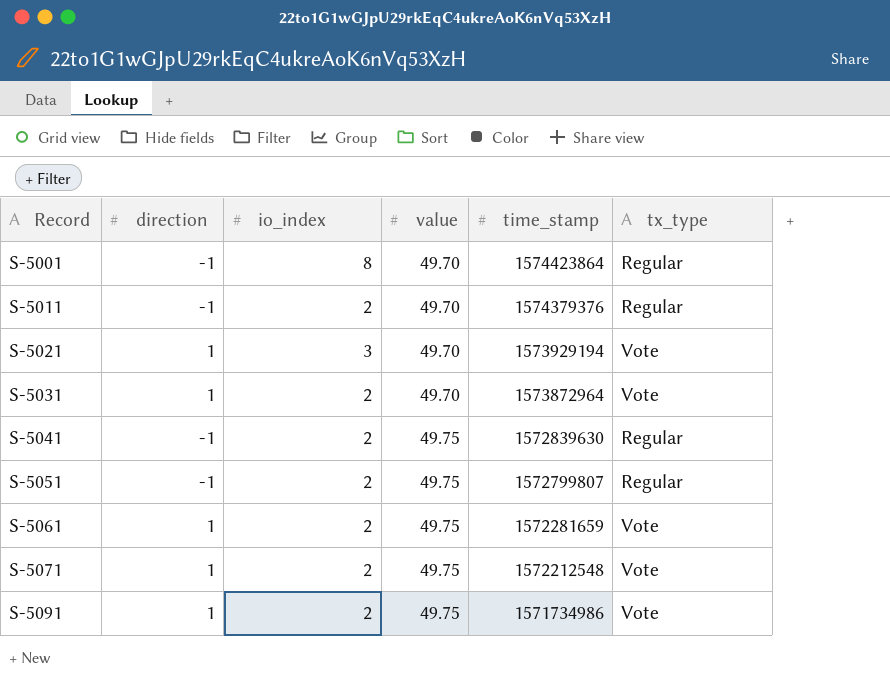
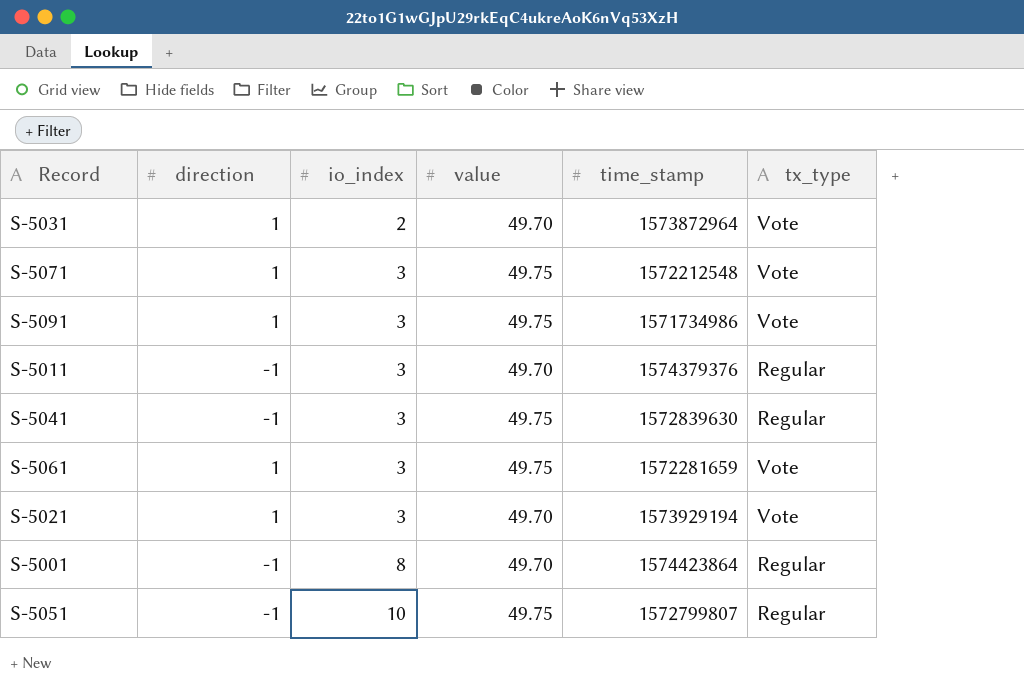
row order: Record ascending -> io_index ascending
S-5071 | io_index: 2 -> 3
S-5091 | io_index: 2 -> 3
S-5011 | io_index: 2 -> 3
S-5041 | io_index: 2 -> 3
S-5061 | io_index: 2 -> 3
S-5051 | io_index: 2 -> 10

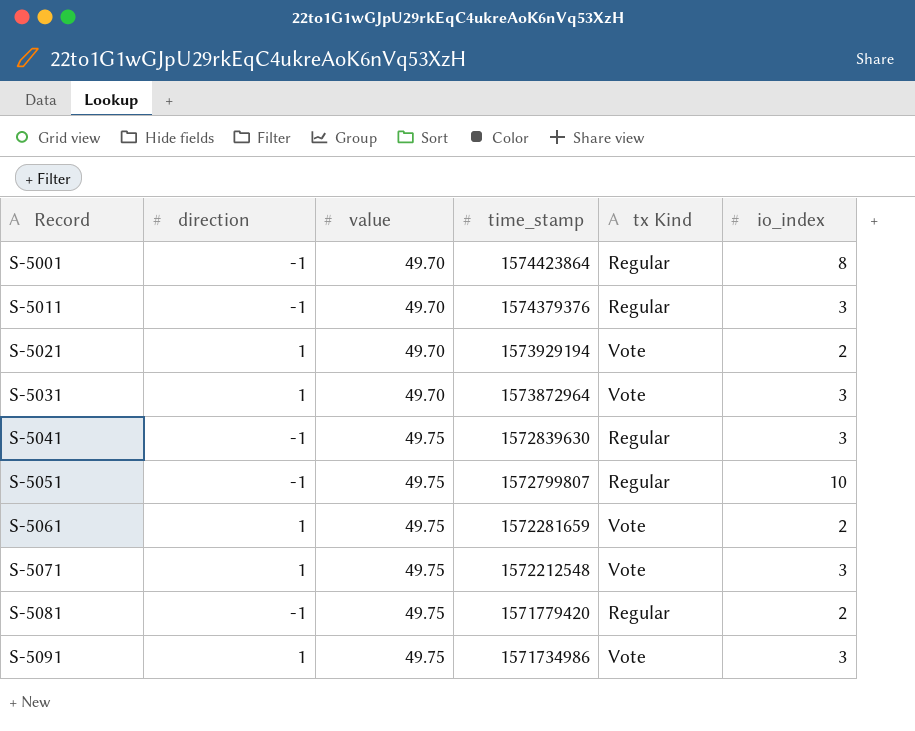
row order: io_index ascending -> Record ascending
column name: tx_type -> tx Kind
column io_index | position: 3 -> 6
S-5021 | io_index: 3 -> 2
S-5031 | io_index: 2 -> 3
S-5061 | io_index: 3 -> 2
row S-5081: none -> -1 | 49.75 | 1571779420 | Regular | 2

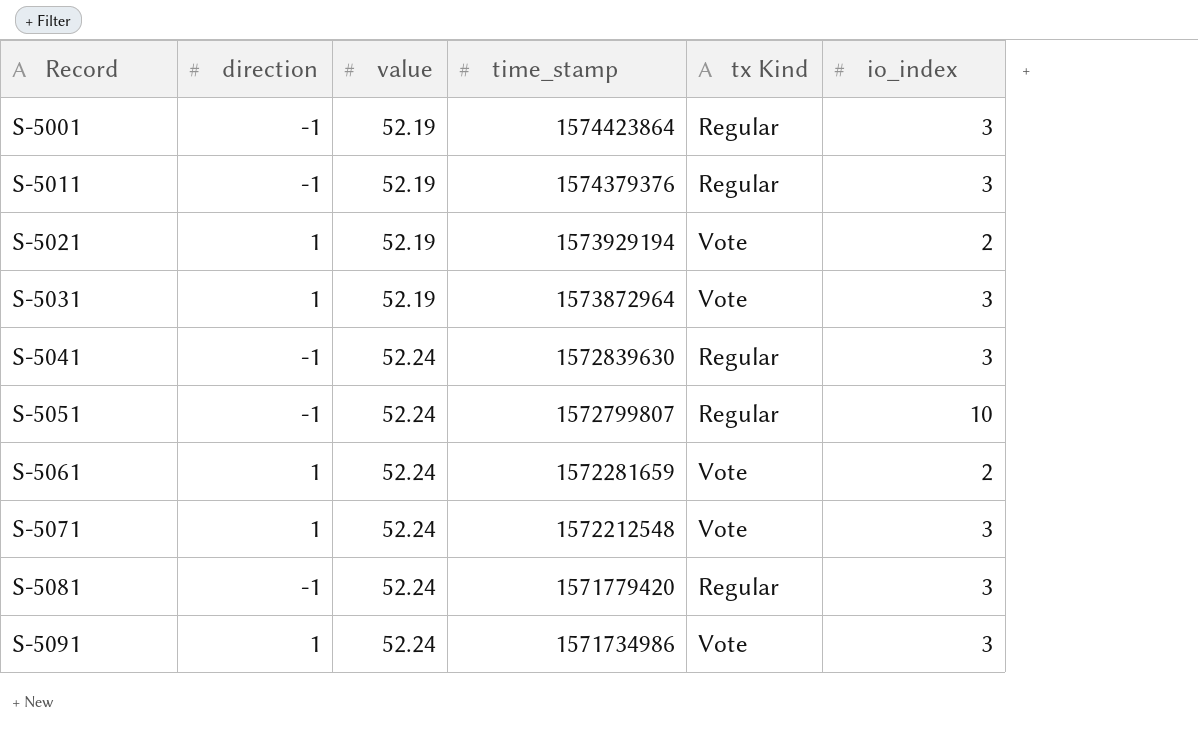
S-5001 | value: 49.70 -> 52.19
S-5001 | io_index: 8 -> 3
S-5011 | value: 49.70 -> 52.19
S-5021 | value: 49.70 -> 52.19
S-5031 | value: 49.70 -> 52.19
S-5041 | value: 49.75 -> 52.24
S-5051 | value: 49.75 -> 52.24
S-5061 | value: 49.75 -> 52.24
S-5071 | value: 49.75 -> 52.24
S-5081 | value: 49.75 -> 52.24
S-5081 | io_index: 2 -> 3
S-5091 | value: 49.75 -> 52.24

